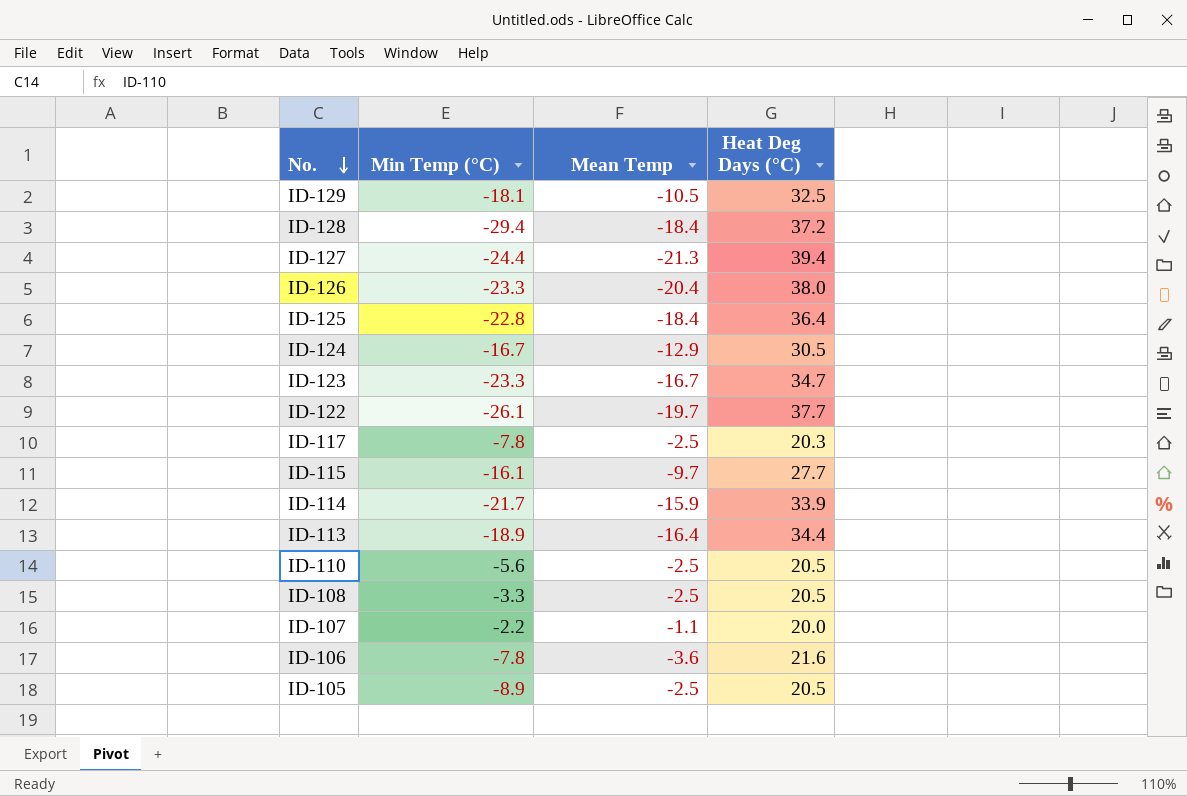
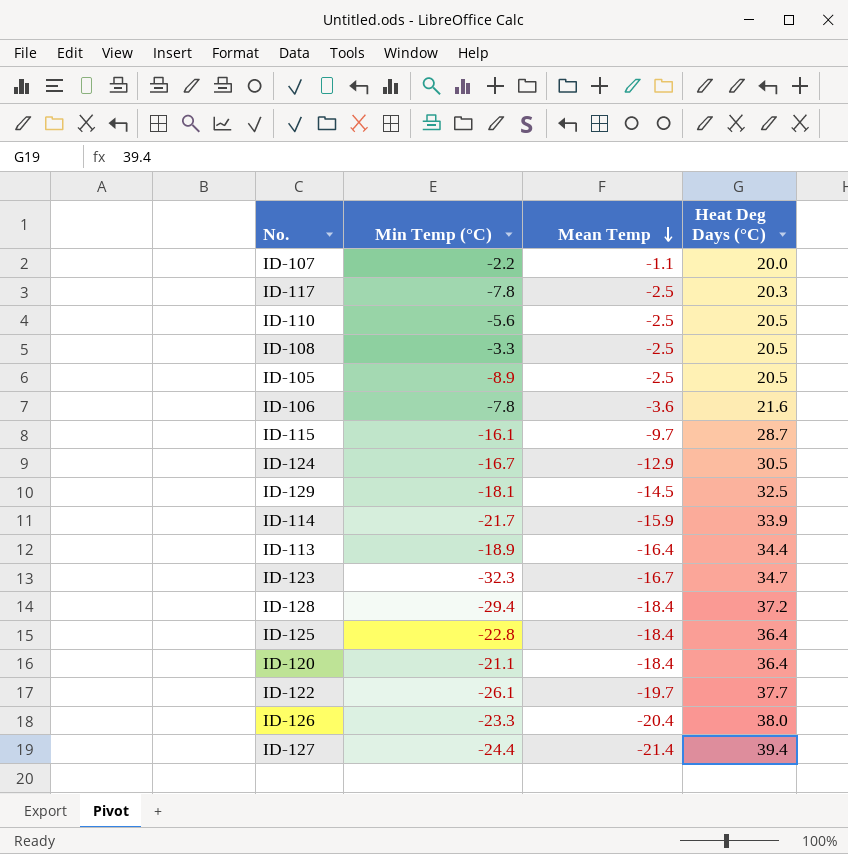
row order: No. descending -> Mean Temp descending
ID-115 | Heat Deg Days (°C): 27.7 -> 28.7
ID-129 | Mean Temp: -10.5 -> -14.5
ID-123 | Min Temp (°C): -23.3 -> -32.3
row ID-120: none -> -21.1 | -18.4 | 36.4
ID-127 | Mean Temp: -21.3 -> -21.4

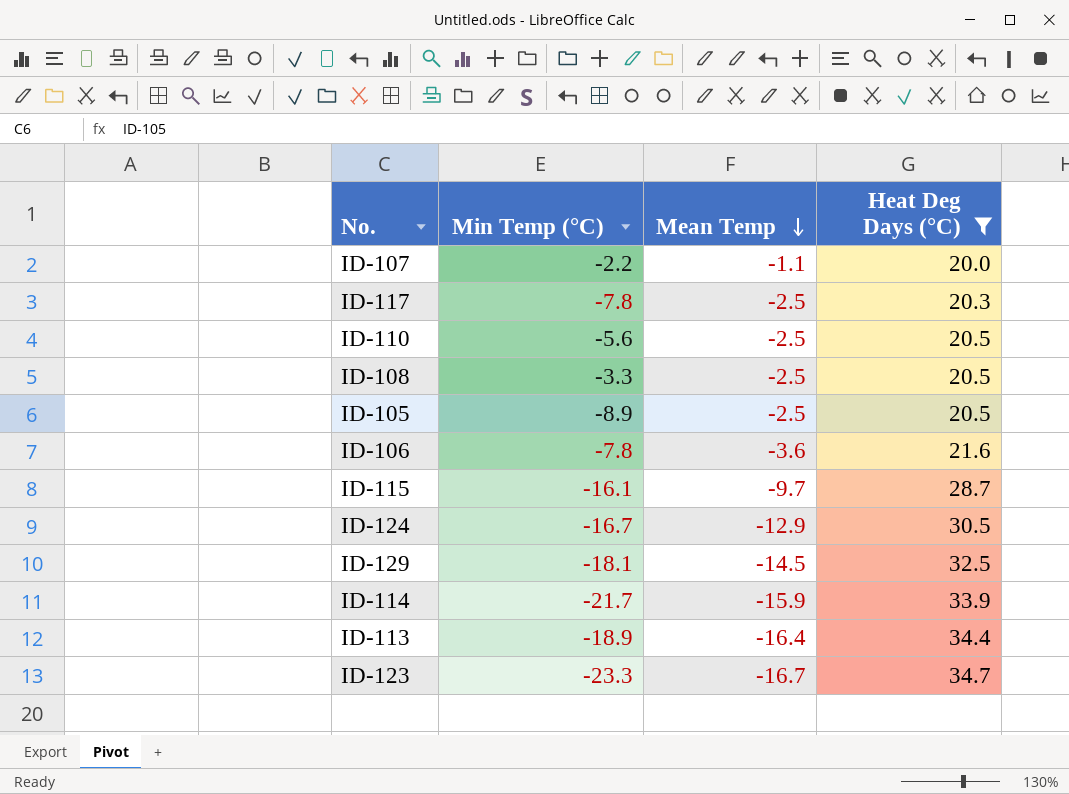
filter: none -> Heat Deg Days (°C) <= 34.7
ID-123 | Min Temp (°C): -32.3 -> -23.3

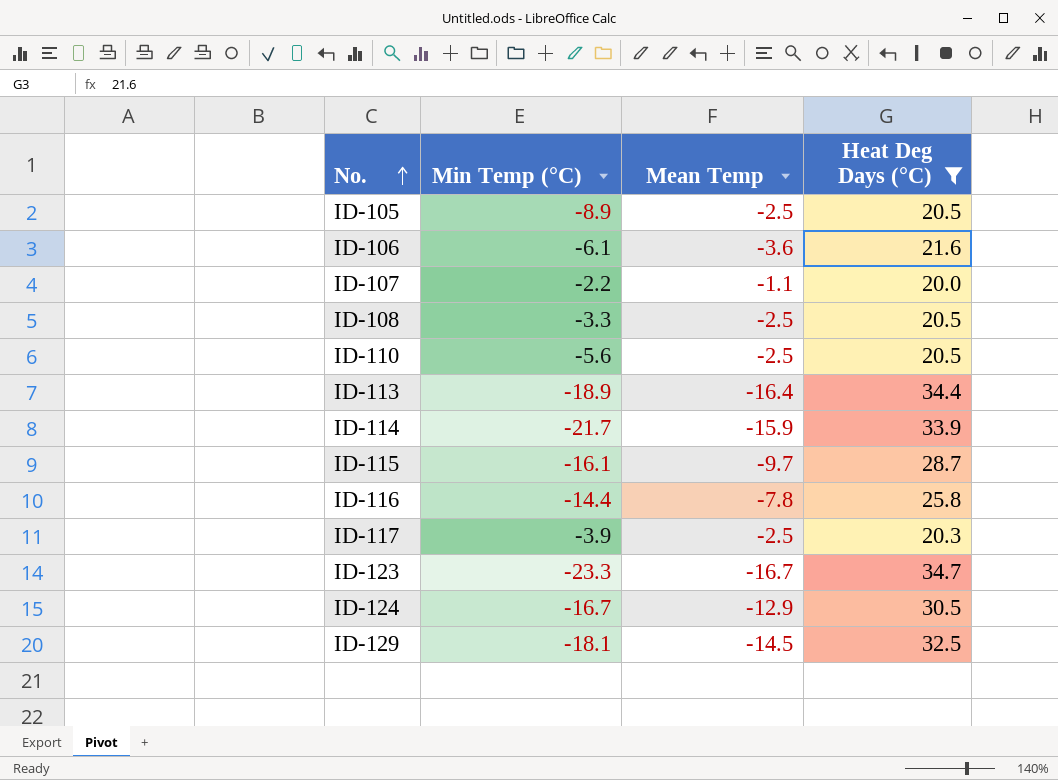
row order: Mean Temp descending -> No. ascending
ID-106 | Min Temp (°C): -7.8 -> -6.1
row ID-116: none -> -14.4 | -7.8 | 25.8
ID-117 | Min Temp (°C): -7.8 -> -3.9

